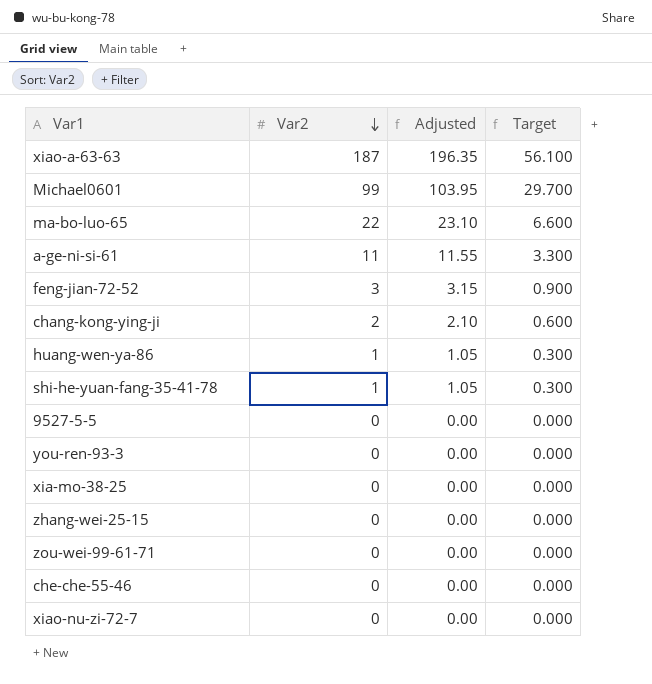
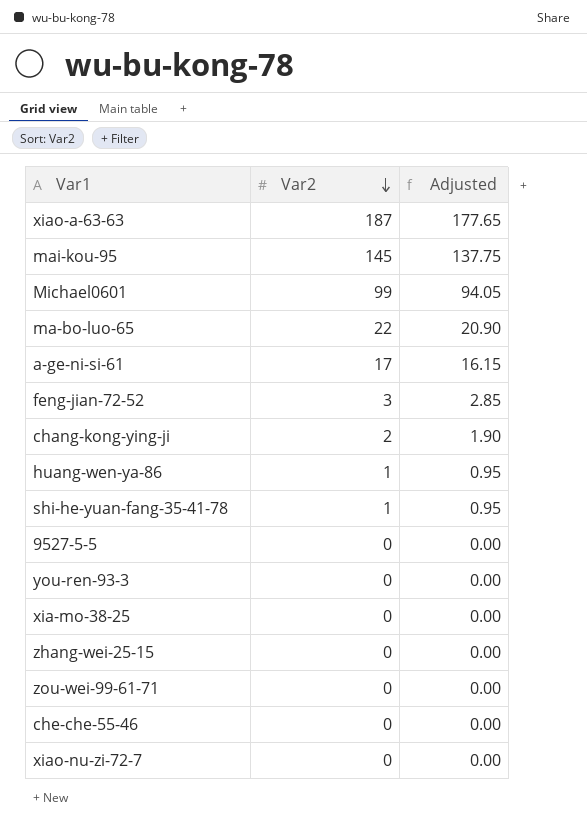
column Target | formula: [Var2] * 0.3 -> none
column Adjusted | formula: [Var2] * 1.05 -> [Var2] * 0.95
row mai-kou-95: none -> 145 | 137.75
a-ge-ni-si-61 | Var2: 11 -> 17

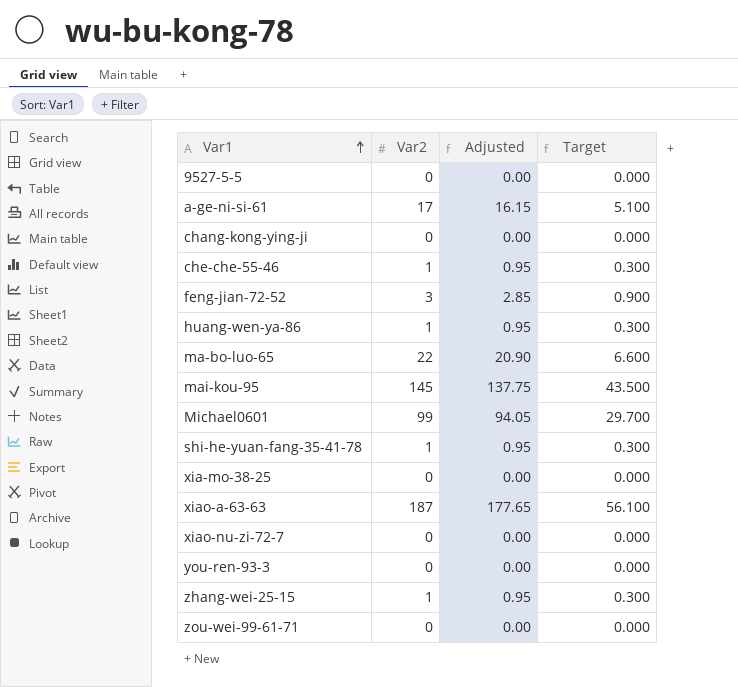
row order: Var2 descending -> Var1 ascending
column Target | formula: none -> [Var2] * 0.3
chang-kong-ying-ji | Var2: 2 -> 0
chang-kong-ying-ji | Adjusted: 1.90 -> 0.00
che-che-55-46 | Var2: 0 -> 1
che-che-55-46 | Adjusted: 0.00 -> 0.95
zhang-wei-25-15 | Var2: 0 -> 1
zhang-wei-25-15 | Adjusted: 0.00 -> 0.95

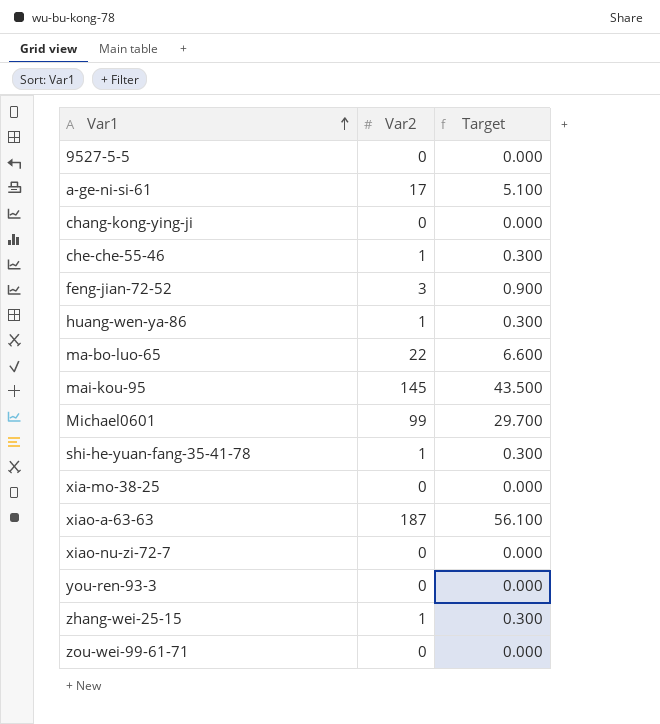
column Adjusted | formula: [Var2] * 0.95 -> none

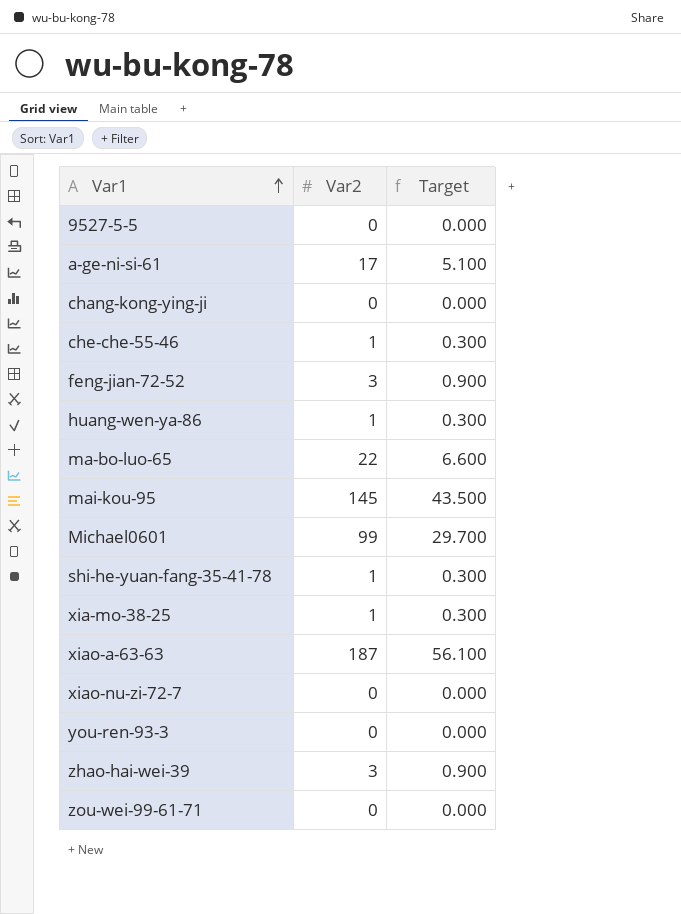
row zhang-wei-25-15: 1 | 0.300 -> none
xia-mo-38-25 | Var2: 0 -> 1
xia-mo-38-25 | Target: 0.000 -> 0.300
row zhao-hai-wei-39: none -> 3 | 0.900

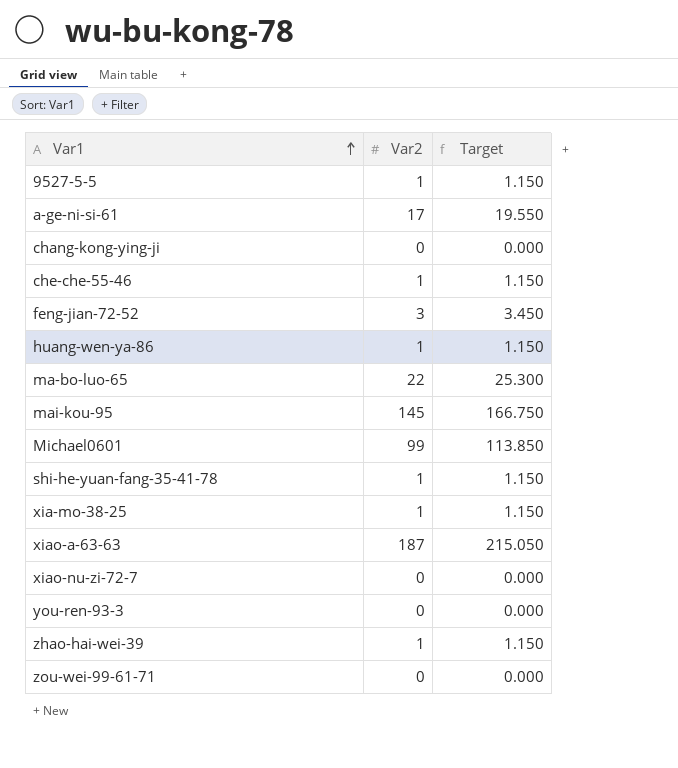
column Target | formula: [Var2] * 0.3 -> [Var2] * 1.15
9527-5-5 | Var2: 0 -> 1
zhao-hai-wei-39 | Var2: 3 -> 1

